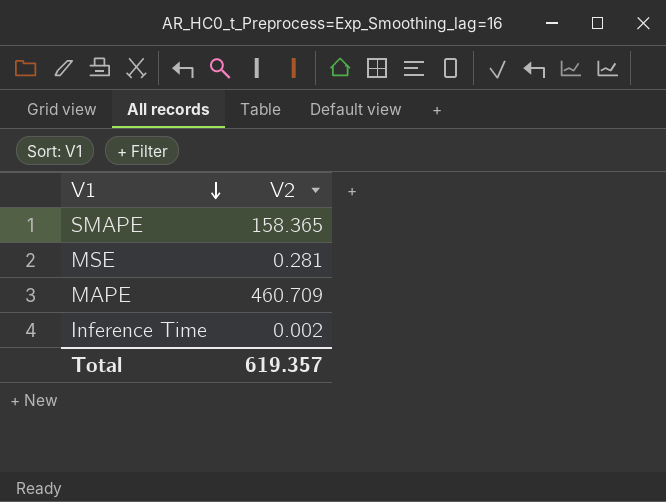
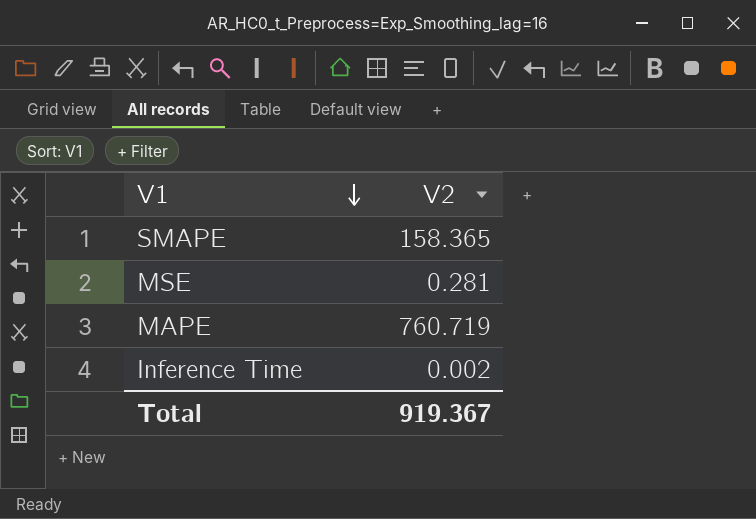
MAPE | V2: 460.709 -> 760.719
Total | V2: 619.357 -> 919.367

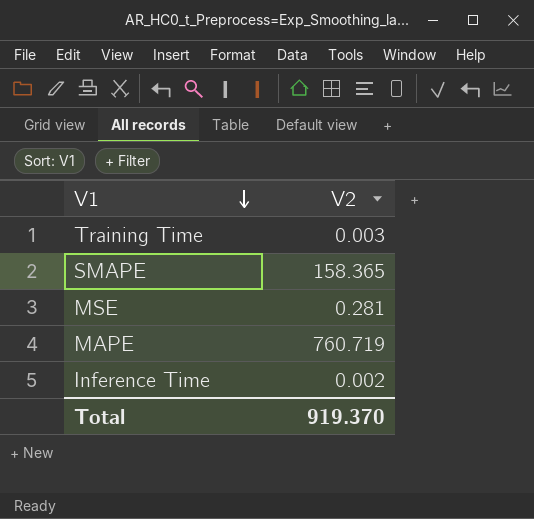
row Training Time: none -> 0.003
Total | V2: 919.367 -> 919.370

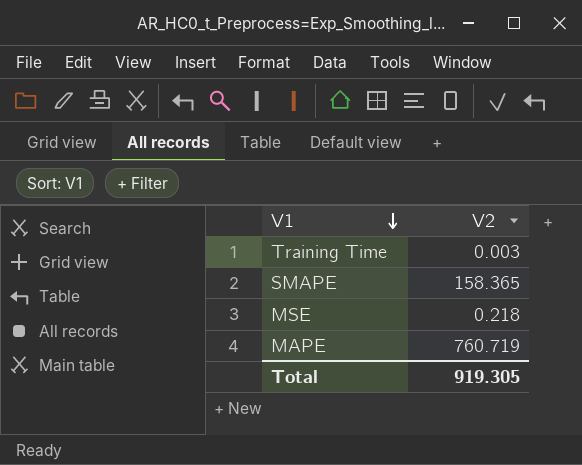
row Inference Time: 0.002 -> none
MSE | V2: 0.281 -> 0.218
Total | V2: 919.370 -> 919.305

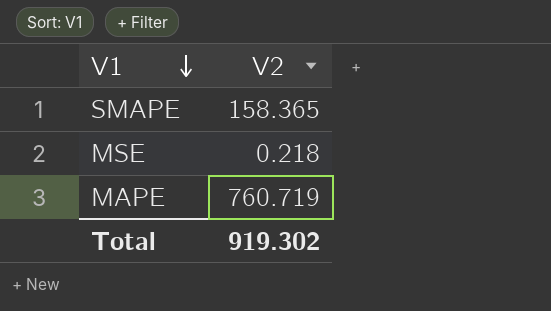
row Training Time: 0.003 -> none
Total | V2: 919.305 -> 919.302

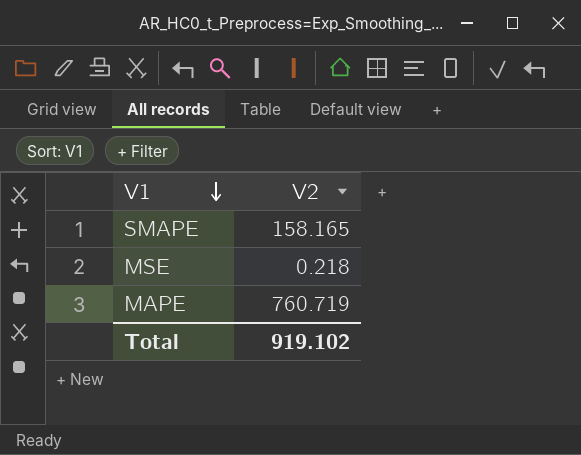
SMAPE | V2: 158.365 -> 158.165
Total | V2: 919.302 -> 919.102

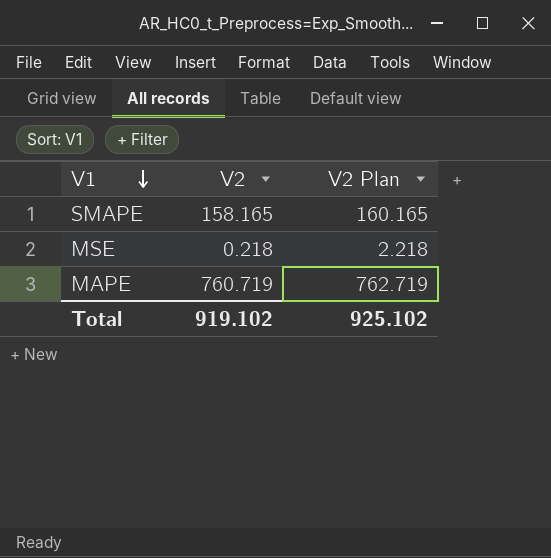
column V2 Plan | formula: none -> [V2] + 2

